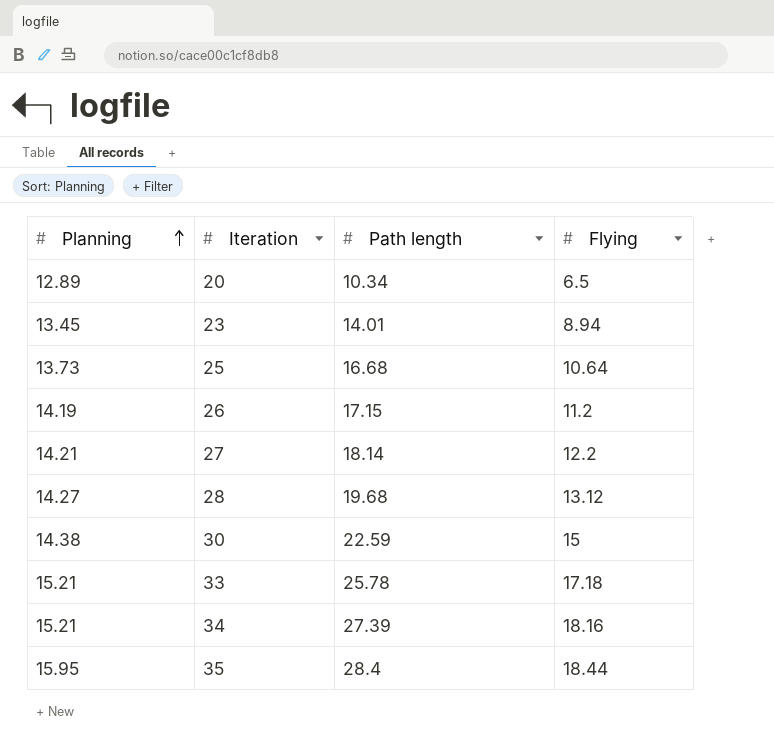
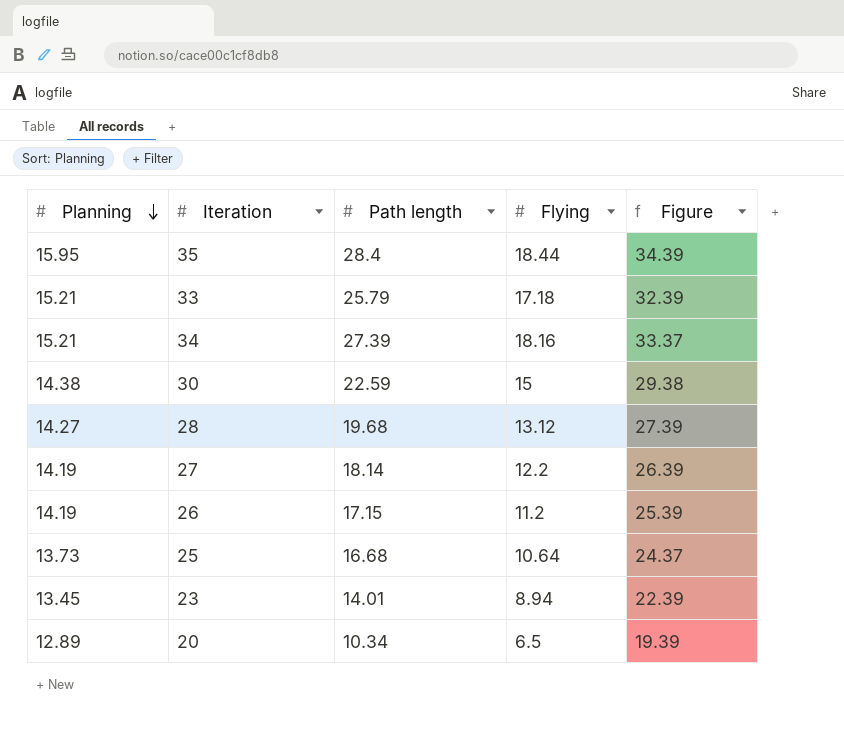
row order: Planning ascending -> Planning descending
column Figure | formula: none -> [Planning] + [Flying]
33 | Path length: 25.78 -> 25.79
27 | Planning: 14.21 -> 14.19

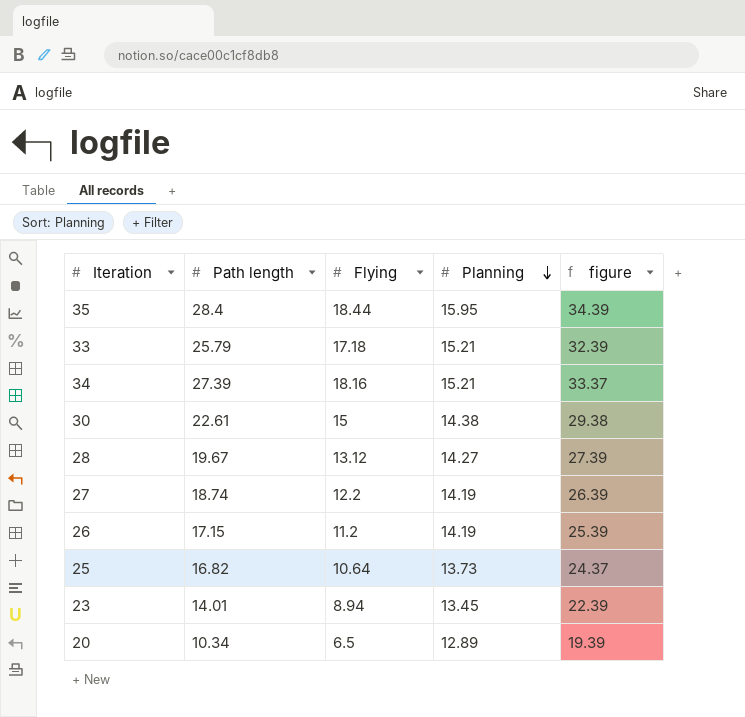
column Planning | position: 1 -> 4
column name: Figure -> figure
30 | Path length: 22.59 -> 22.61
28 | Path length: 19.68 -> 19.67
27 | Path length: 18.14 -> 18.74
25 | Path length: 16.68 -> 16.82

